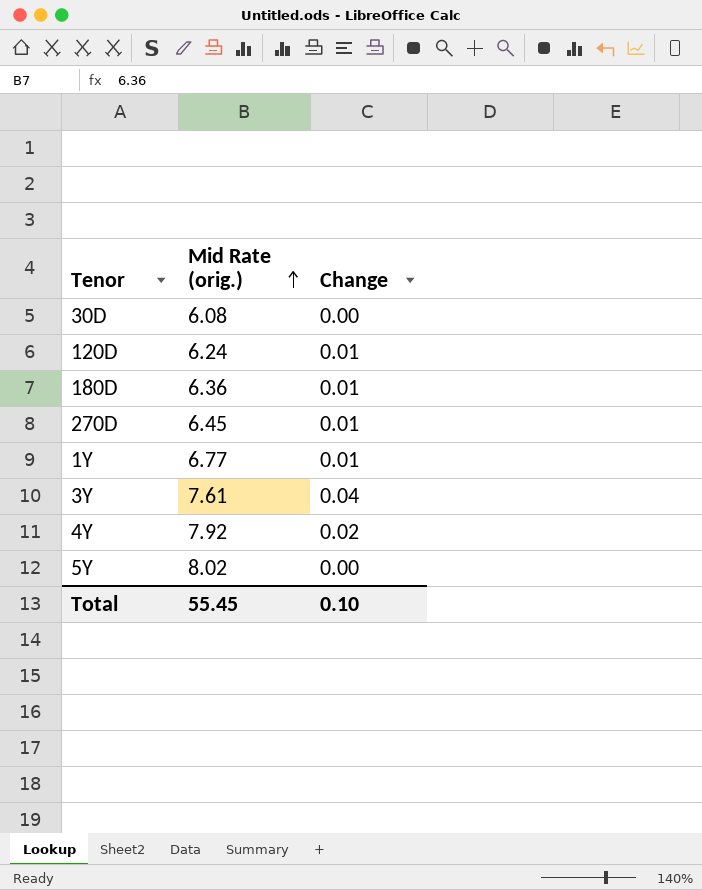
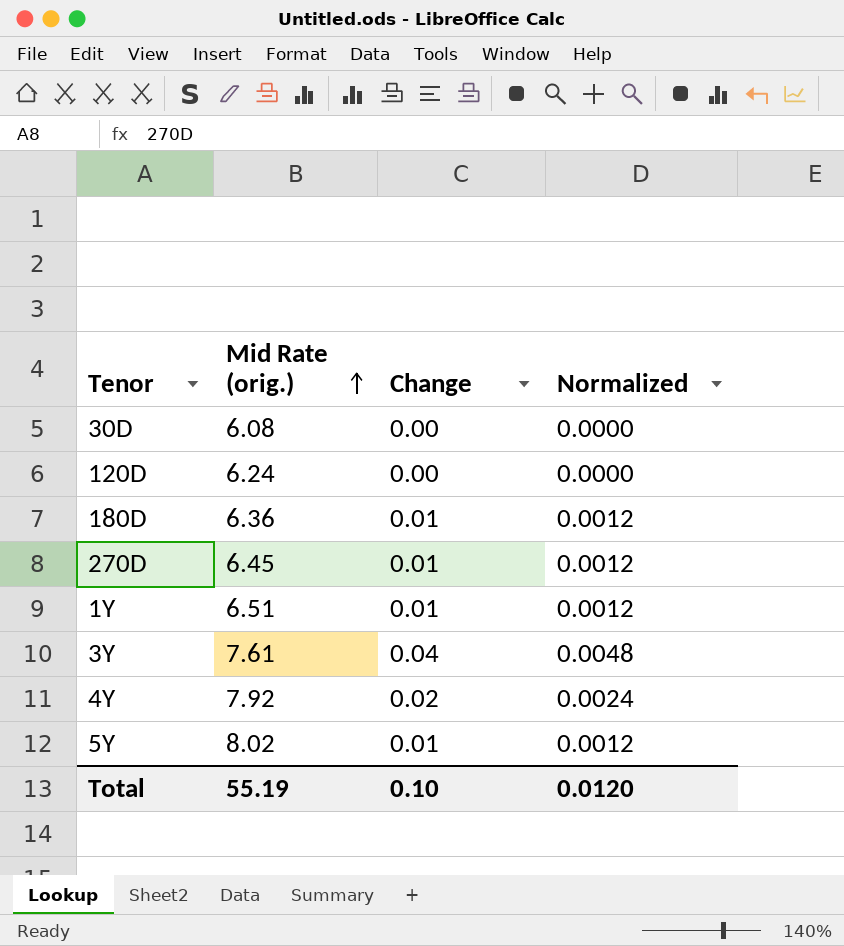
column Normalized | formula: none -> [Change] * 0.12
120D | Change: 0.01 -> 0.00
1Y | Mid Rate (orig.): 6.77 -> 6.51
5Y | Change: 0.00 -> 0.01
Total | Mid Rate (orig.): 55.45 -> 55.19

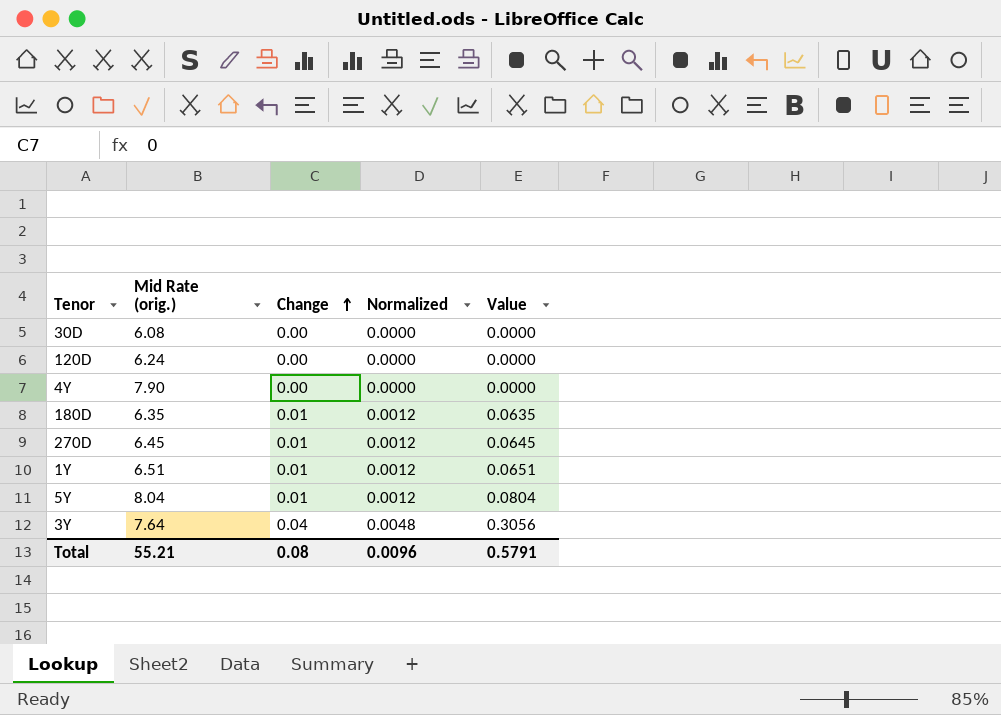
row order: Mid Rate (orig.) ascending -> Change ascending
column Value | formula: none -> [Mid Rate (orig.)] * [Change]
4Y | Mid Rate (orig.): 7.92 -> 7.90
4Y | Change: 0.02 -> 0.00
4Y | Normalized: 0.0024 -> 0.0000
180D | Mid Rate (orig.): 6.36 -> 6.35
5Y | Mid Rate (orig.): 8.02 -> 8.04
3Y | Mid Rate (orig.): 7.61 -> 7.64
Total | Mid Rate (orig.): 55.19 -> 55.21
Total | Change: 0.10 -> 0.08
Total | Normalized: 0.0120 -> 0.0096

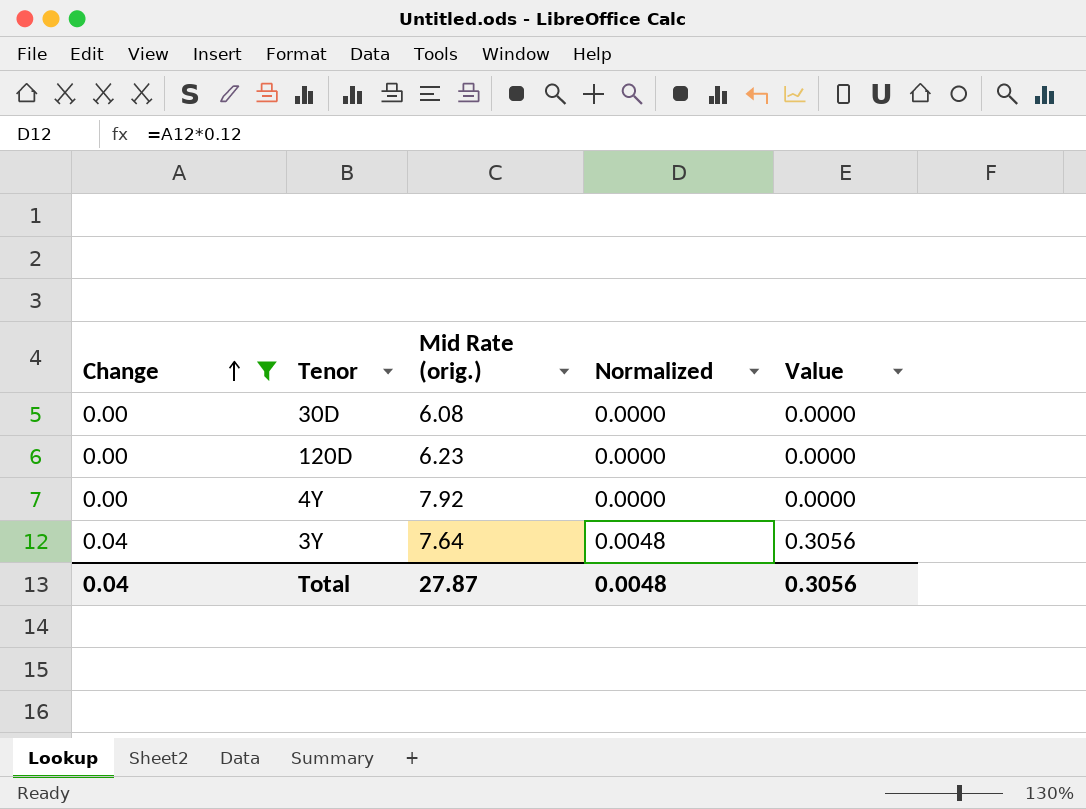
filter: none -> Change != 0.01
column Change | position: 3 -> 1
120D | Mid Rate (orig.): 6.24 -> 6.23
4Y | Mid Rate (orig.): 7.90 -> 7.92
Total | Change: 0.08 -> 0.04
Total | Mid Rate (orig.): 55.21 -> 27.87
Total | Normalized: 0.0096 -> 0.0048
Total | Value: 0.5791 -> 0.3056

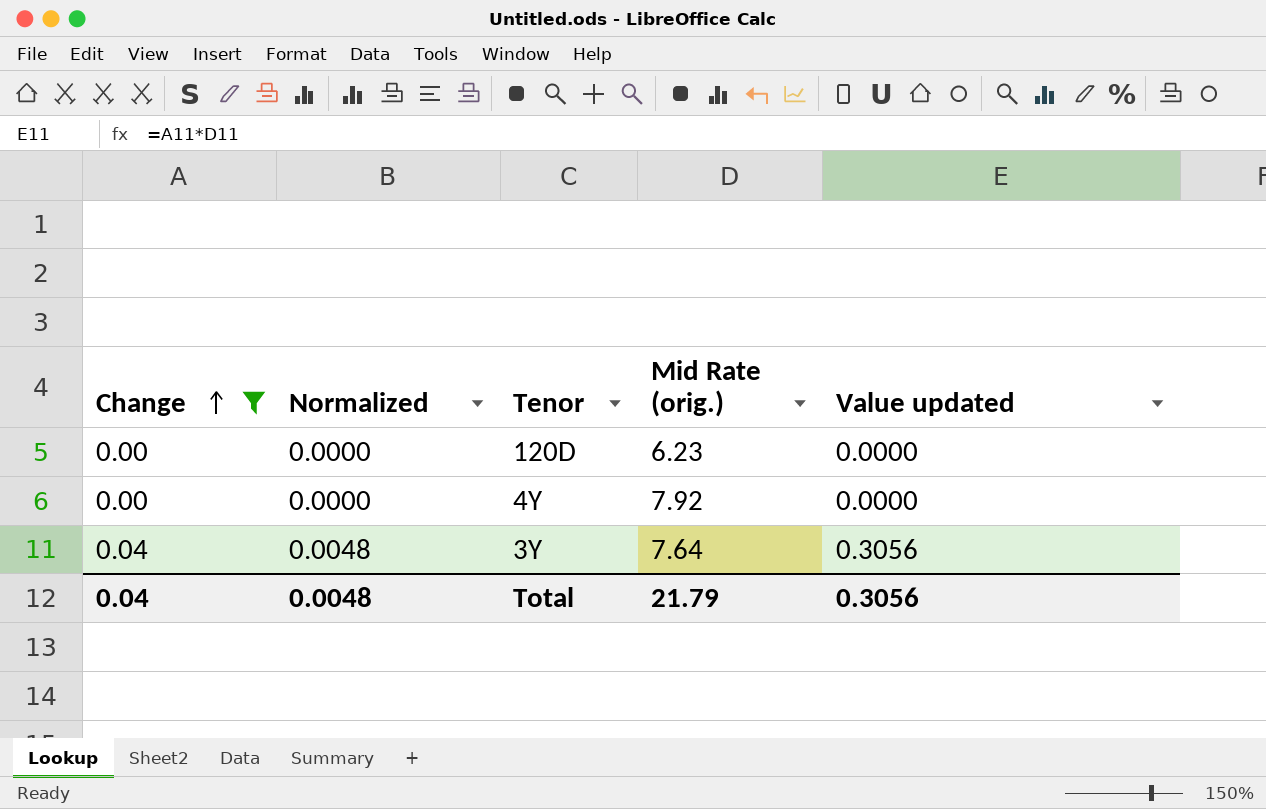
column Normalized | position: 4 -> 2
column name: Value -> Value updated
row 30D: 0.00 | 6.08 | 0.0000 | 0.0000 -> none
Total | Mid Rate (orig.): 27.87 -> 21.79

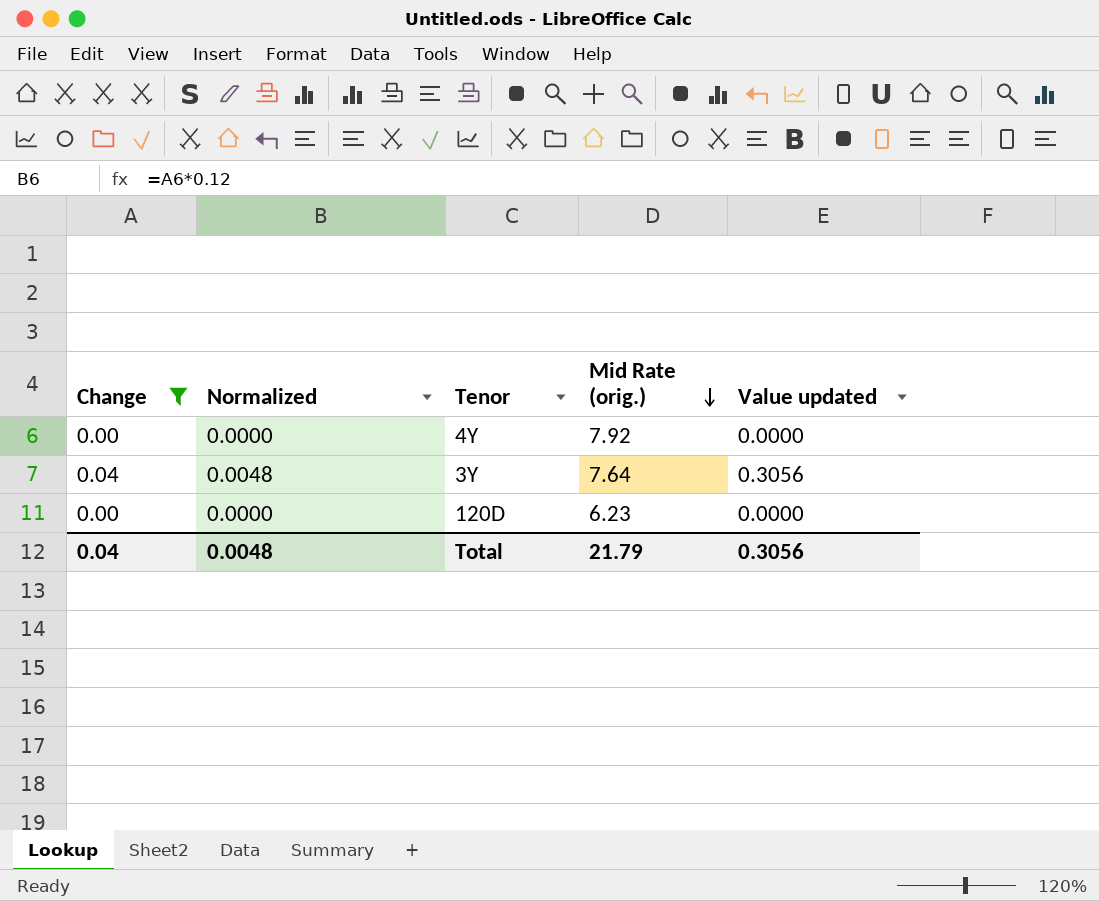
row order: Change ascending -> Mid Rate (orig.) descending

